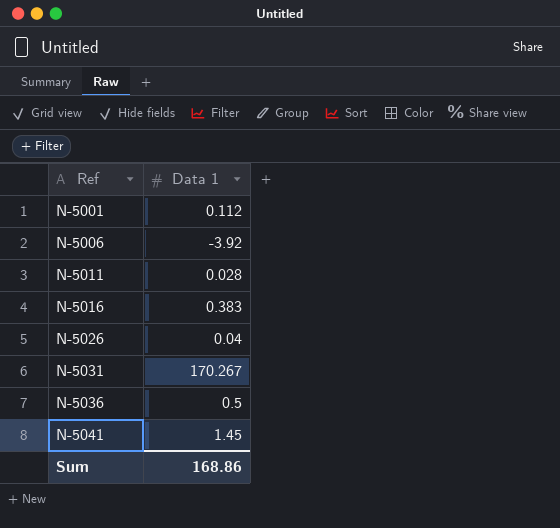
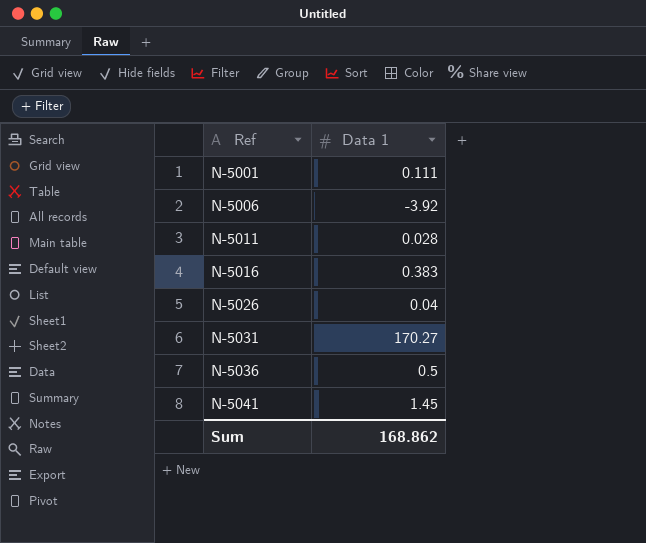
N-5001 | Data 1: 0.112 -> 0.111
N-5031 | Data 1: 170.267 -> 170.27
Sum | Data 1: 168.86 -> 168.862

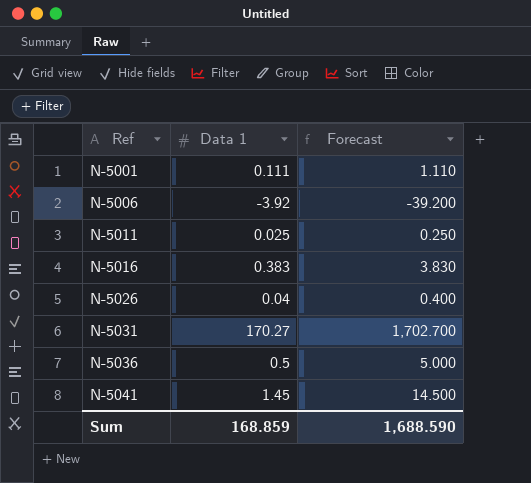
column Forecast | formula: none -> [Data 1] * 10
N-5011 | Data 1: 0.028 -> 0.025
Sum | Data 1: 168.862 -> 168.859

